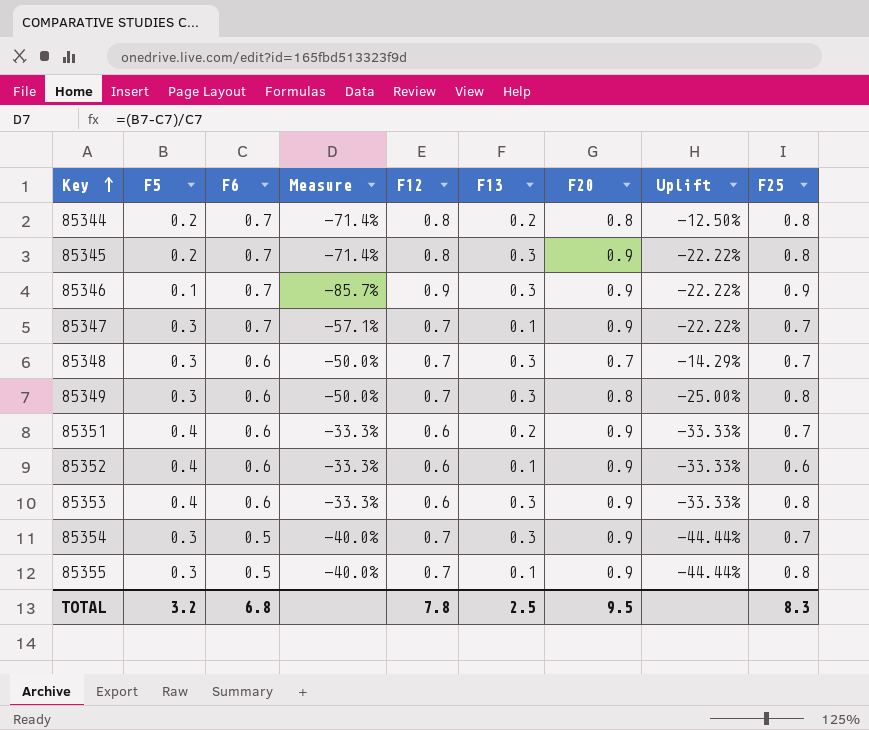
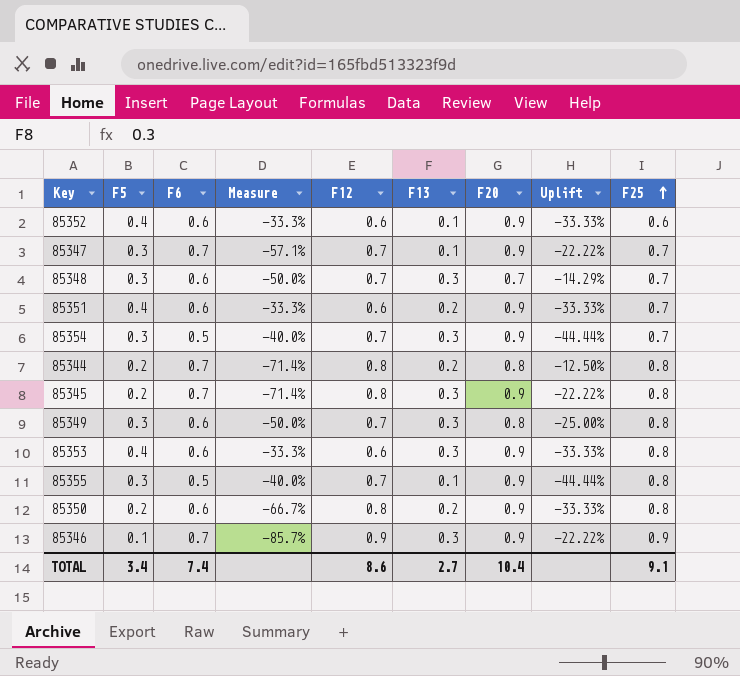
row order: Key ascending -> F25 ascending
row 85350: none -> 0.2 | 0.6 | -66.7% | 0.8 | 0.2 | 0.9 | -33.33% | 0.8
TOTAL | F5: 3.2 -> 3.4
TOTAL | F6: 6.8 -> 7.4
TOTAL | F12: 7.8 -> 8.6
TOTAL | F13: 2.5 -> 2.7
TOTAL | F20: 9.5 -> 10.4
TOTAL | F25: 8.3 -> 9.1

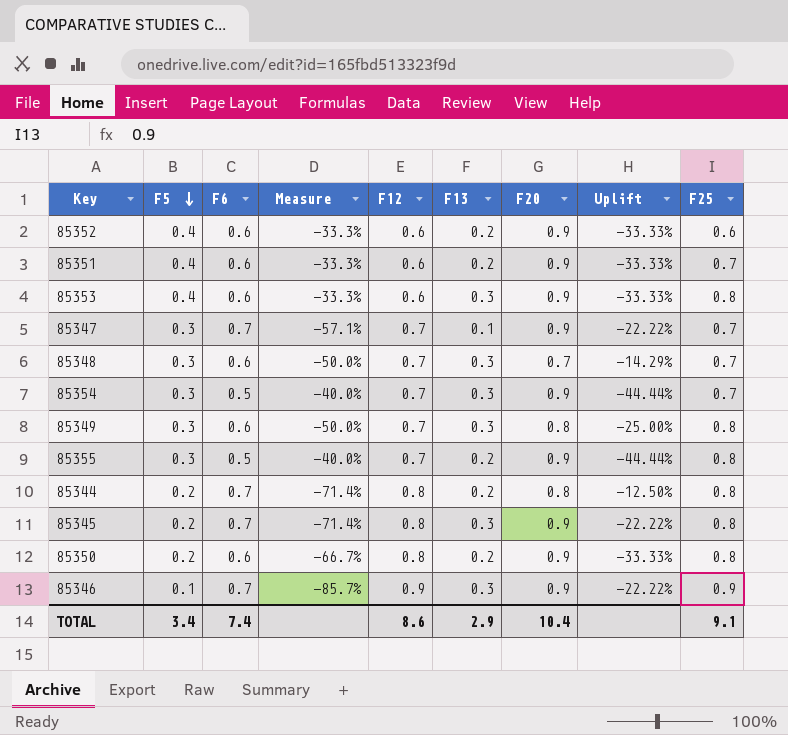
row order: F25 ascending -> F5 descending
85352 | F13: 0.1 -> 0.2
85355 | F13: 0.1 -> 0.2
TOTAL | F13: 2.7 -> 2.9

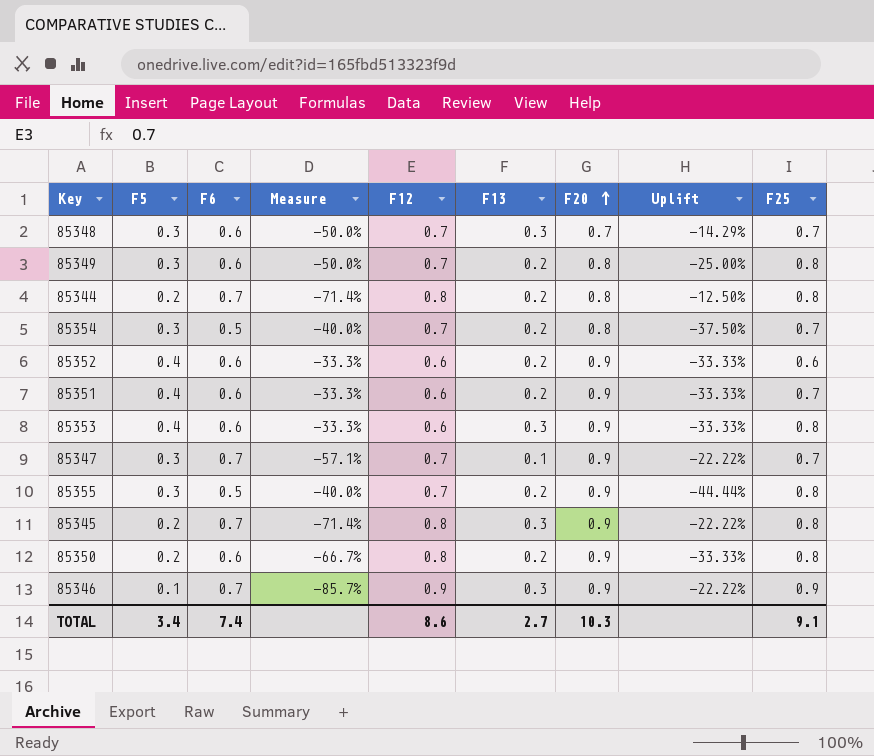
row order: F5 descending -> F20 ascending
85349 | F13: 0.3 -> 0.2
85354 | F13: 0.3 -> 0.2
85354 | F20: 0.9 -> 0.8
85354 | Uplift: -44.44% -> -37.50%
TOTAL | F13: 2.9 -> 2.7
TOTAL | F20: 10.4 -> 10.3

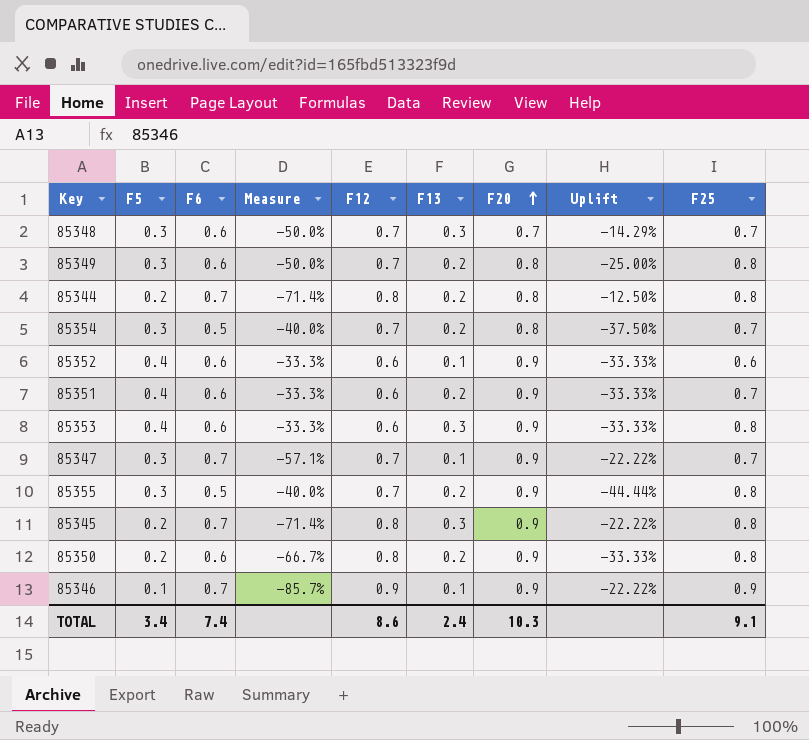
85352 | F13: 0.2 -> 0.1
85346 | F13: 0.3 -> 0.1
TOTAL | F13: 2.7 -> 2.4

